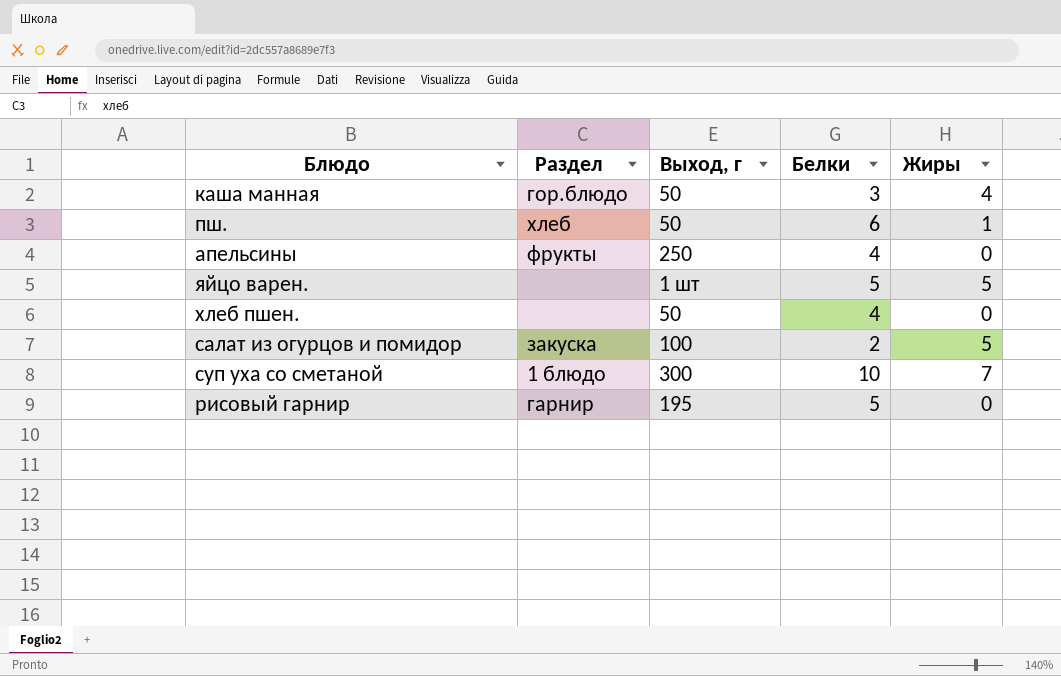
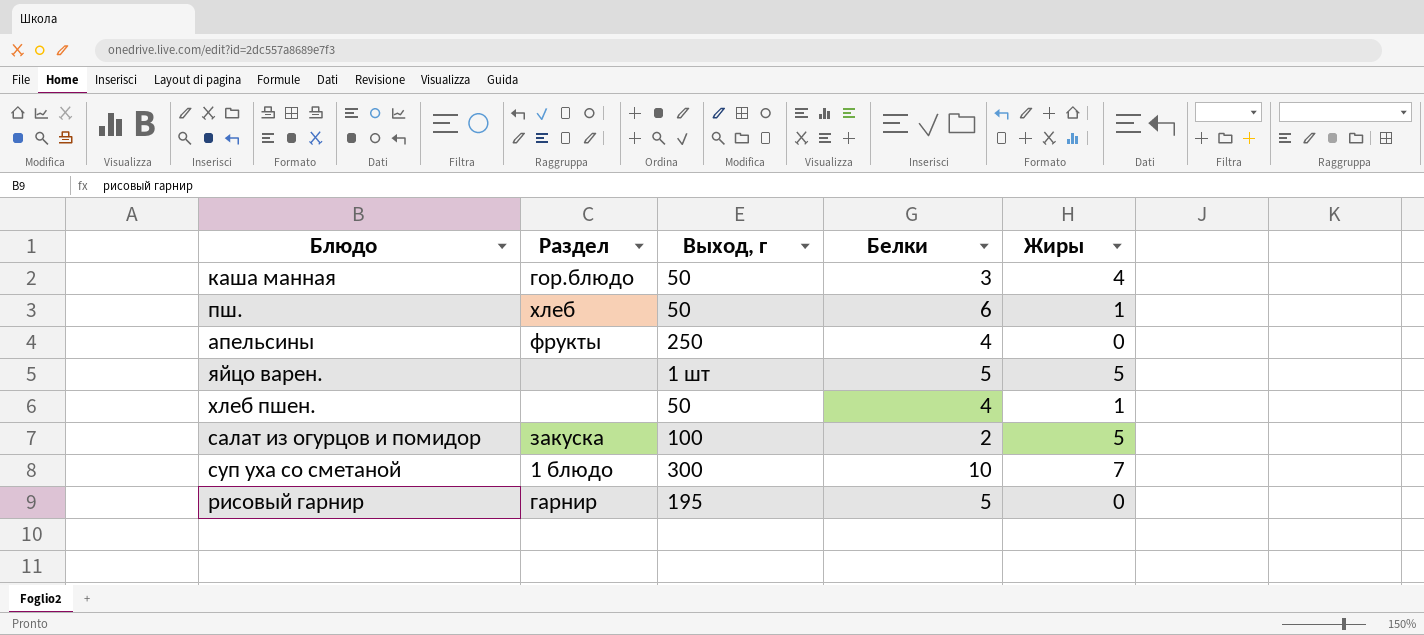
хлеб пшен. | Жиры: 0 -> 1

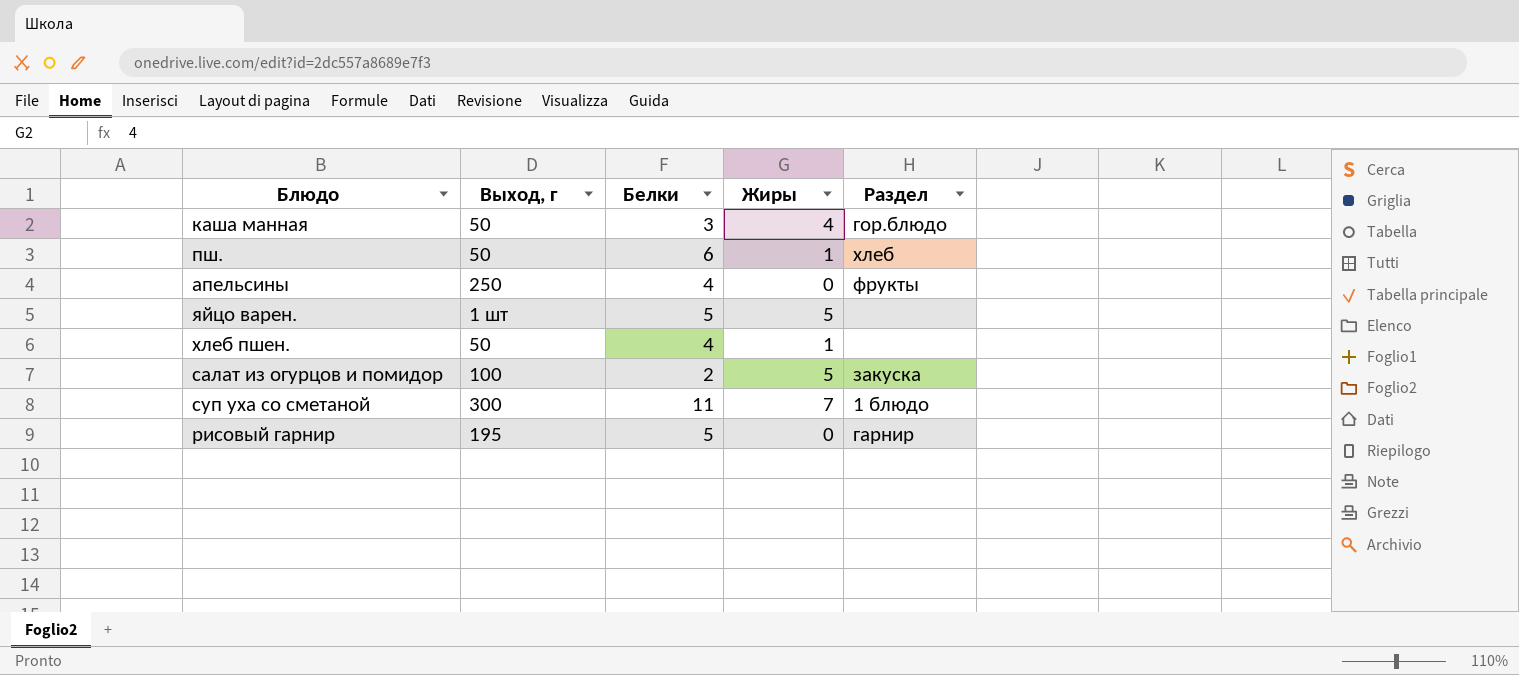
column Раздел | position: 2 -> 5
суп уха со сметаной | Белки: 10 -> 11

